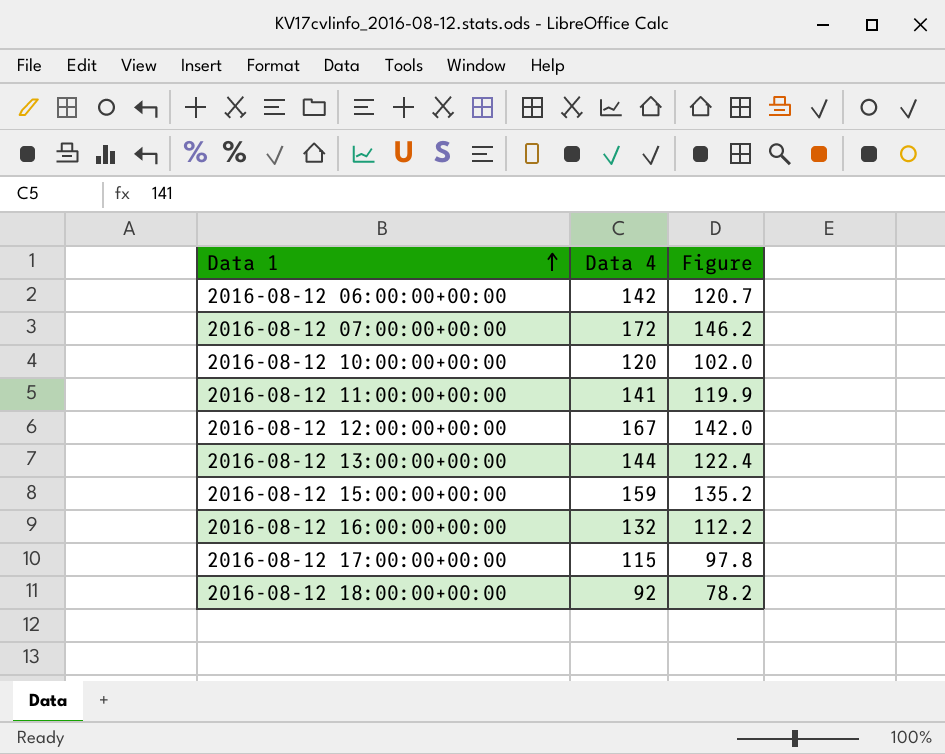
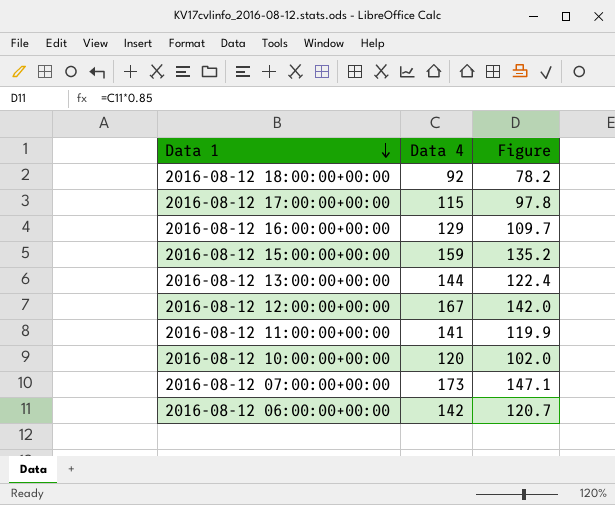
row order: Data 1 ascending -> Data 1 descending
2016-08-12 16:00:00+00:00 | Data 4: 132 -> 129
2016-08-12 16:00:00+00:00 | Figure: 112.2 -> 109.7
2016-08-12 07:00:00+00:00 | Data 4: 172 -> 173
2016-08-12 07:00:00+00:00 | Figure: 146.2 -> 147.1

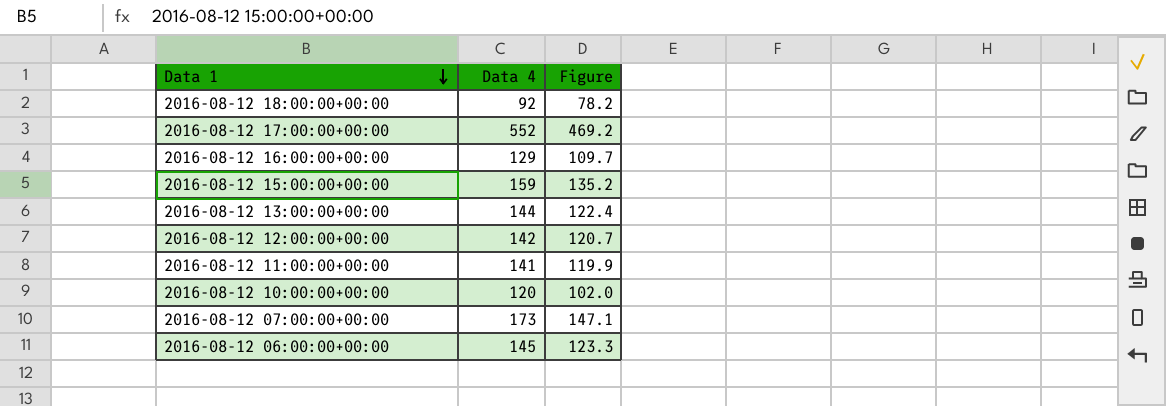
2016-08-12 17:00:00+00:00 | Data 4: 115 -> 552
2016-08-12 17:00:00+00:00 | Figure: 97.8 -> 469.2
2016-08-12 12:00:00+00:00 | Data 4: 167 -> 142
2016-08-12 12:00:00+00:00 | Figure: 142.0 -> 120.7
2016-08-12 06:00:00+00:00 | Data 4: 142 -> 145
2016-08-12 06:00:00+00:00 | Figure: 120.7 -> 123.3

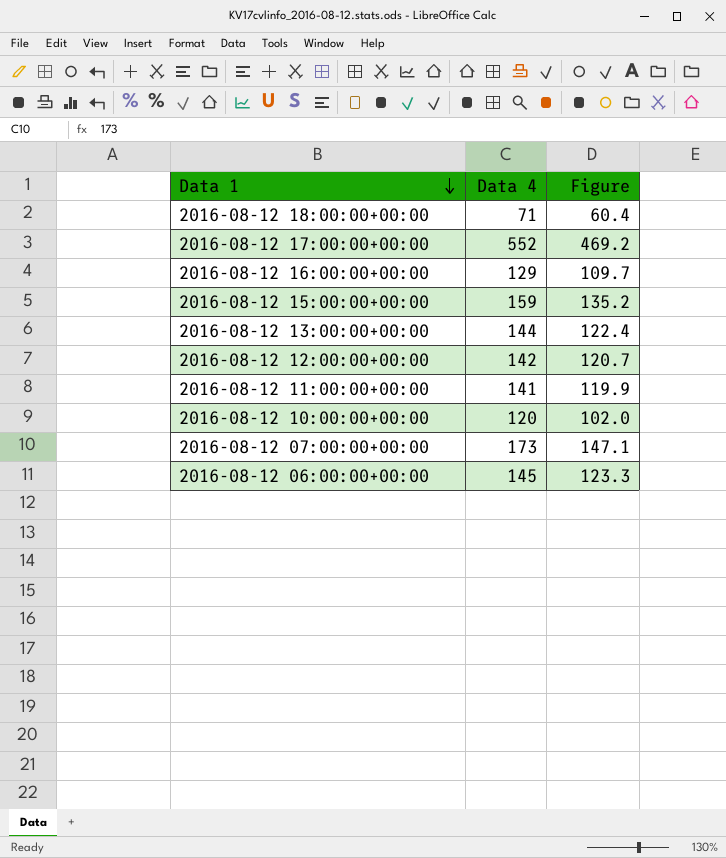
2016-08-12 18:00:00+00:00 | Data 4: 92 -> 71
2016-08-12 18:00:00+00:00 | Figure: 78.2 -> 60.4

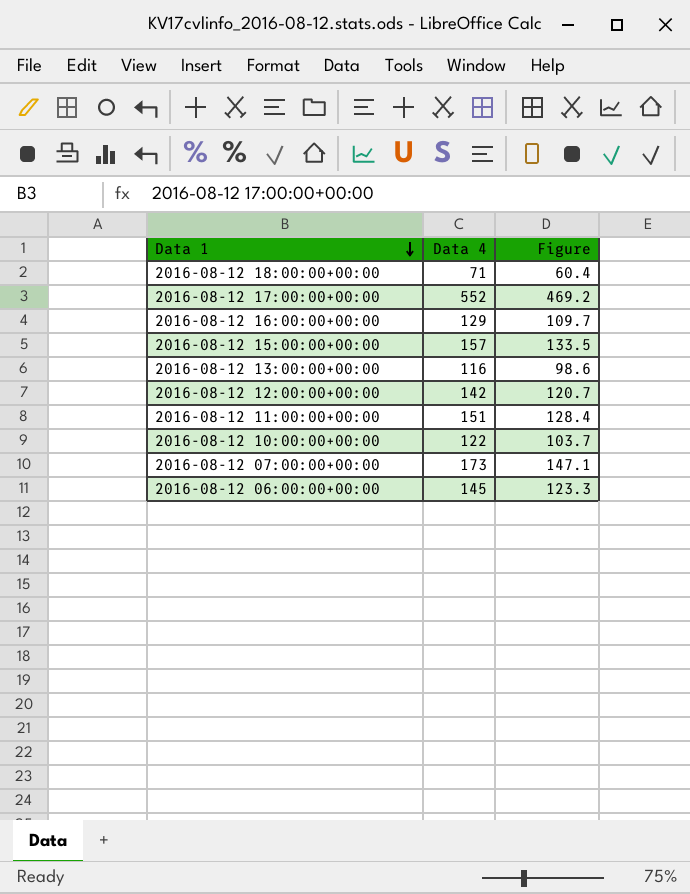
2016-08-12 15:00:00+00:00 | Data 4: 159 -> 157
2016-08-12 15:00:00+00:00 | Figure: 135.2 -> 133.5
2016-08-12 13:00:00+00:00 | Data 4: 144 -> 116
2016-08-12 13:00:00+00:00 | Figure: 122.4 -> 98.6
2016-08-12 11:00:00+00:00 | Data 4: 141 -> 151
2016-08-12 11:00:00+00:00 | Figure: 119.9 -> 128.4
2016-08-12 10:00:00+00:00 | Data 4: 120 -> 122
2016-08-12 10:00:00+00:00 | Figure: 102.0 -> 103.7

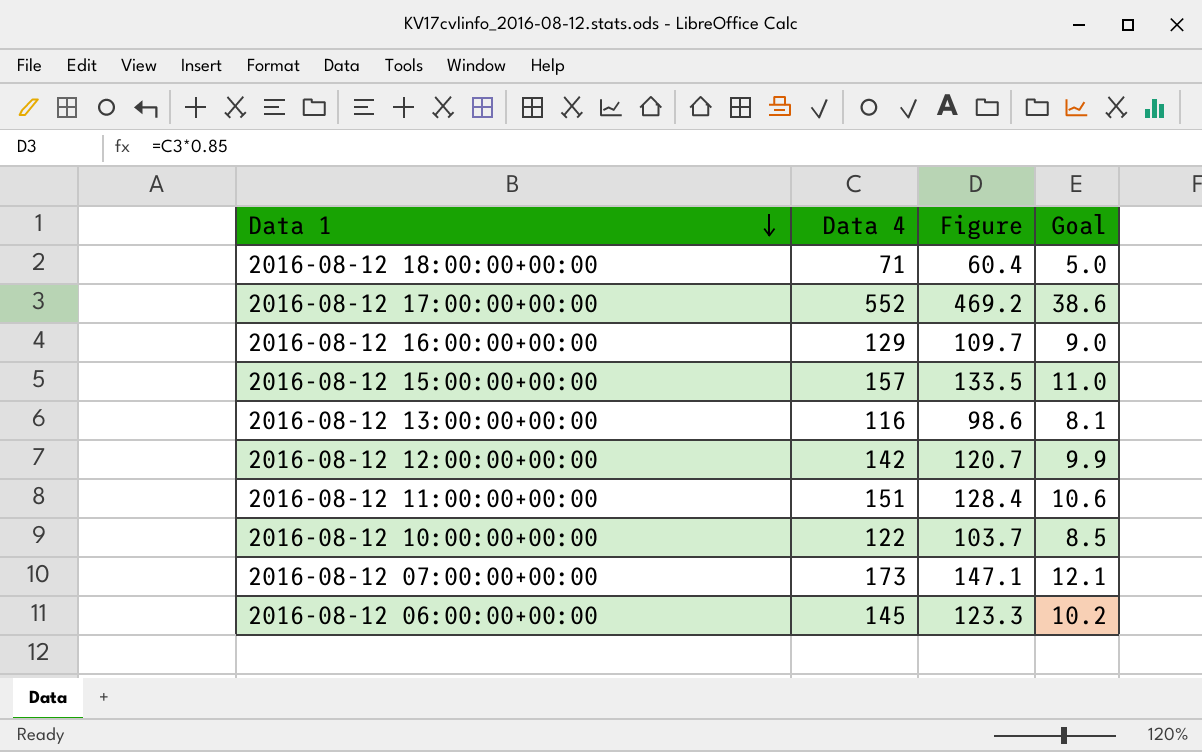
column Goal | formula: none -> [Data 4] * 0.07

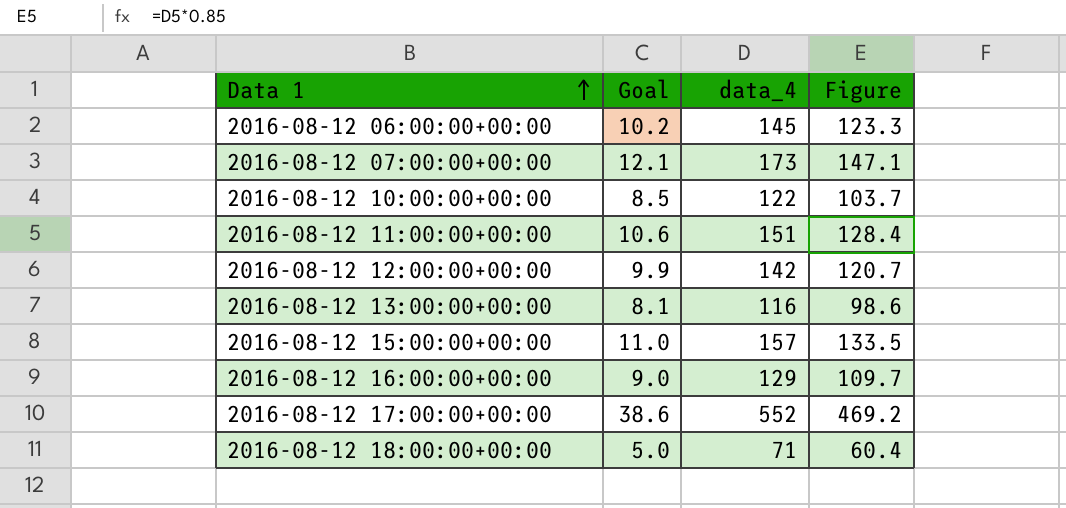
row order: Data 1 descending -> Data 1 ascending
column Goal | position: 4 -> 2
column name: Data 4 -> data_4

